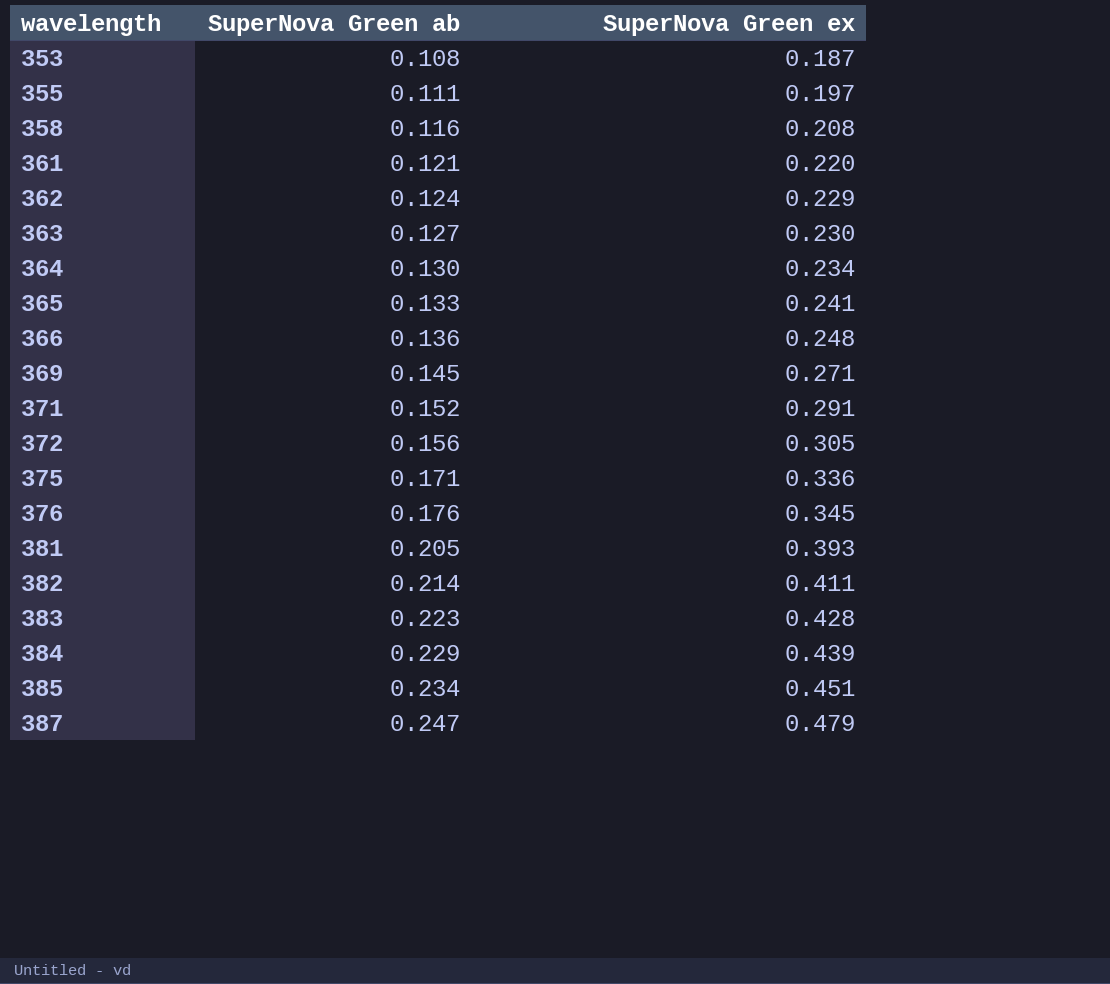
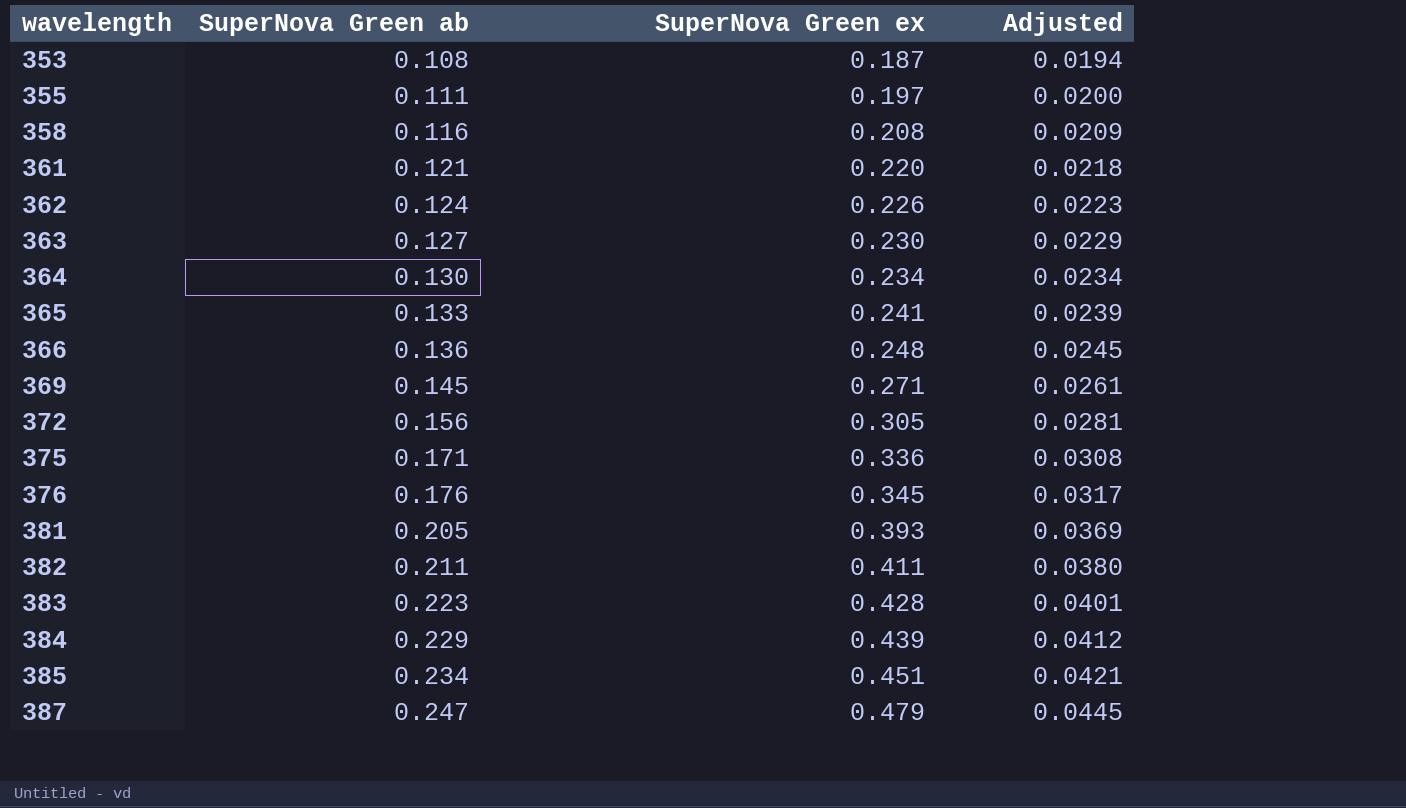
column Adjusted | formula: none -> [SuperNova Green ab] * 0.18
row 371: 0.152 | 0.291 -> none
362 | SuperNova Green ex: 0.229 -> 0.226
382 | SuperNova Green ab: 0.214 -> 0.211

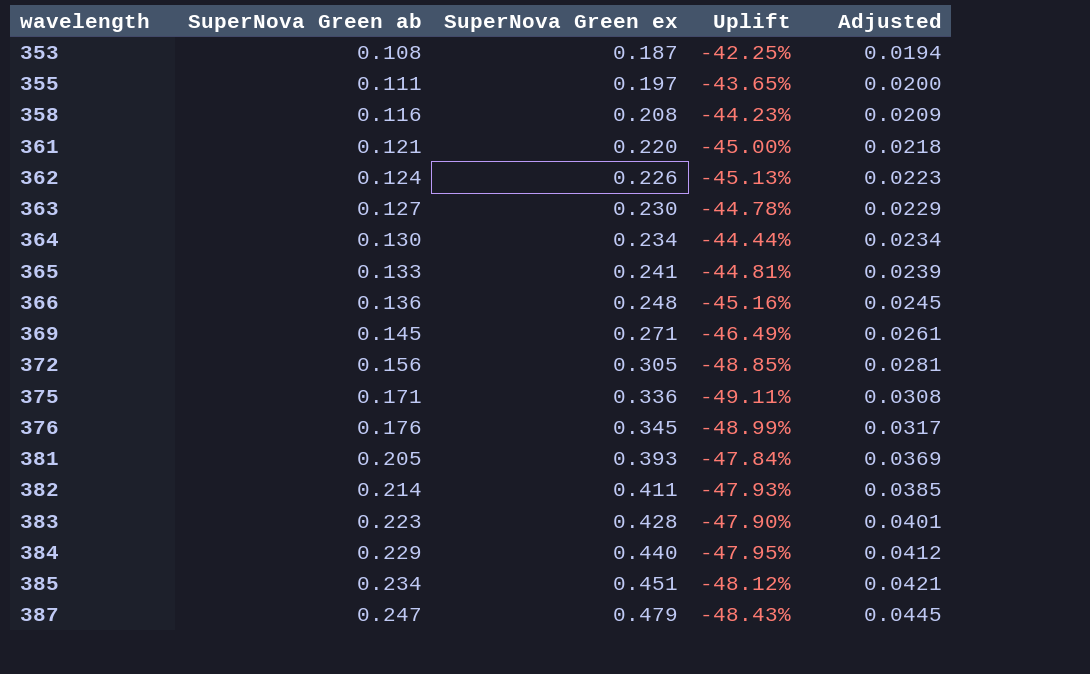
column Uplift | formula: none -> ([SuperNova Green ab] - [SuperNova Green ex]) / [SuperNova Green ex]
382 | SuperNova Green ab: 0.211 -> 0.214
382 | Adjusted: 0.0380 -> 0.0385
384 | SuperNova Green ex: 0.439 -> 0.440

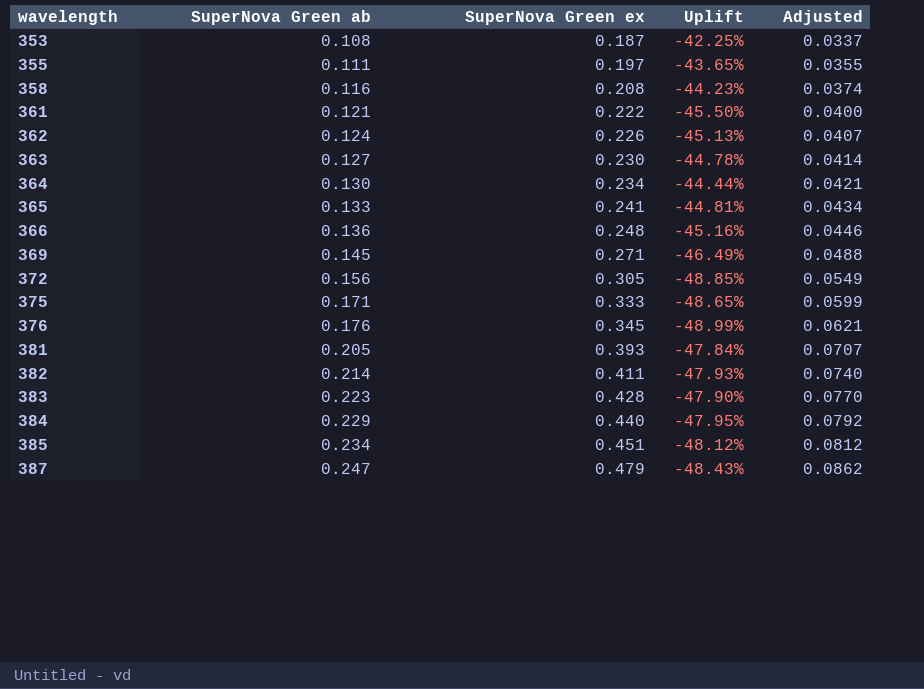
column Adjusted | formula: [SuperNova Green ab] * 0.18 -> [SuperNova Green ex] * 0.18
361 | SuperNova Green ex: 0.220 -> 0.222
361 | Uplift: -45.00% -> -45.50%
375 | SuperNova Green ex: 0.336 -> 0.333
375 | Uplift: -49.11% -> -48.65%

